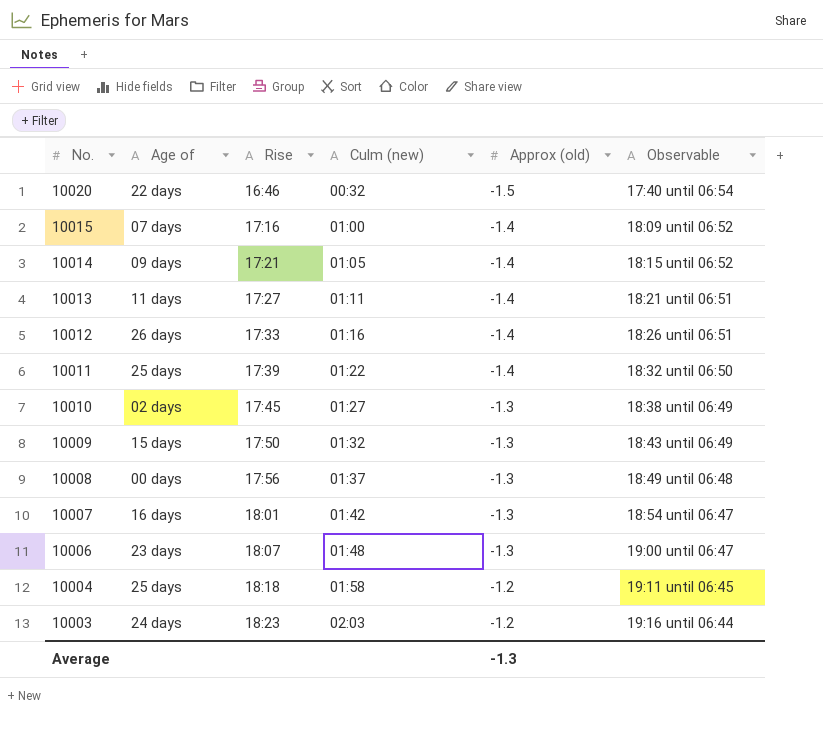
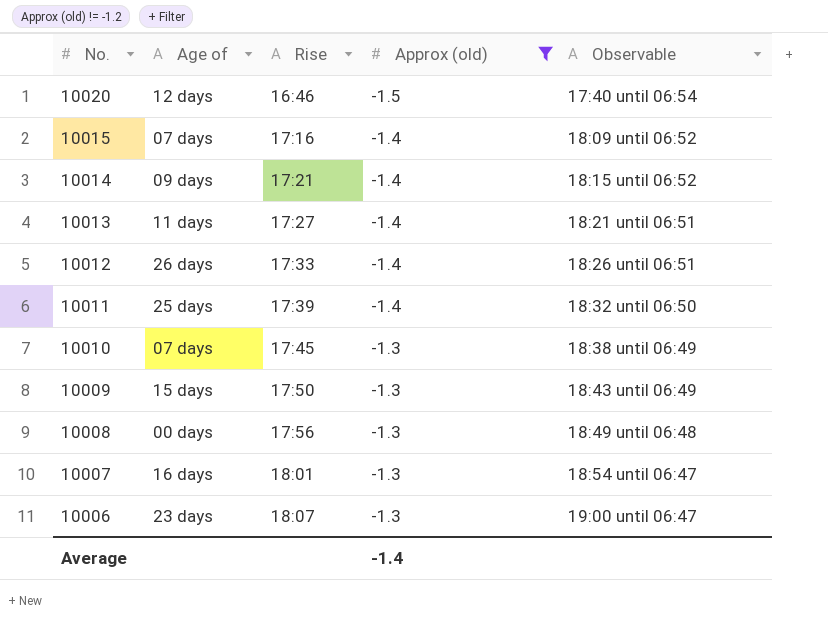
filter: none -> Approx (old) != -1.2
column Culm (new) | position: 4 -> none
10020 | Age of: 22 days -> 12 days
10010 | Age of: 02 days -> 07 days
Average | Approx (old): -1.3 -> -1.4

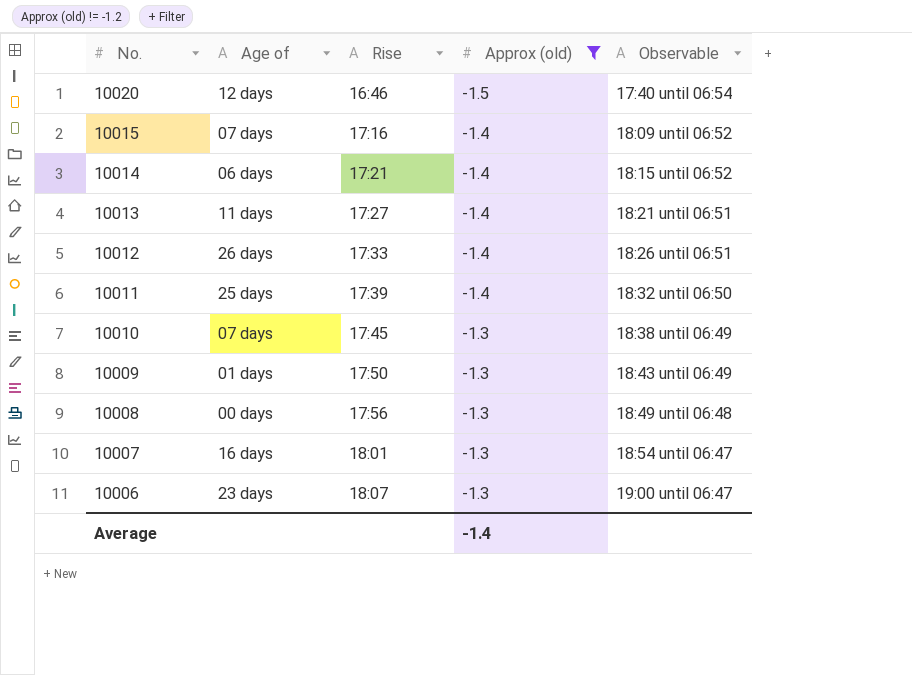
10014 | Age of: 09 days -> 06 days
10009 | Age of: 15 days -> 01 days

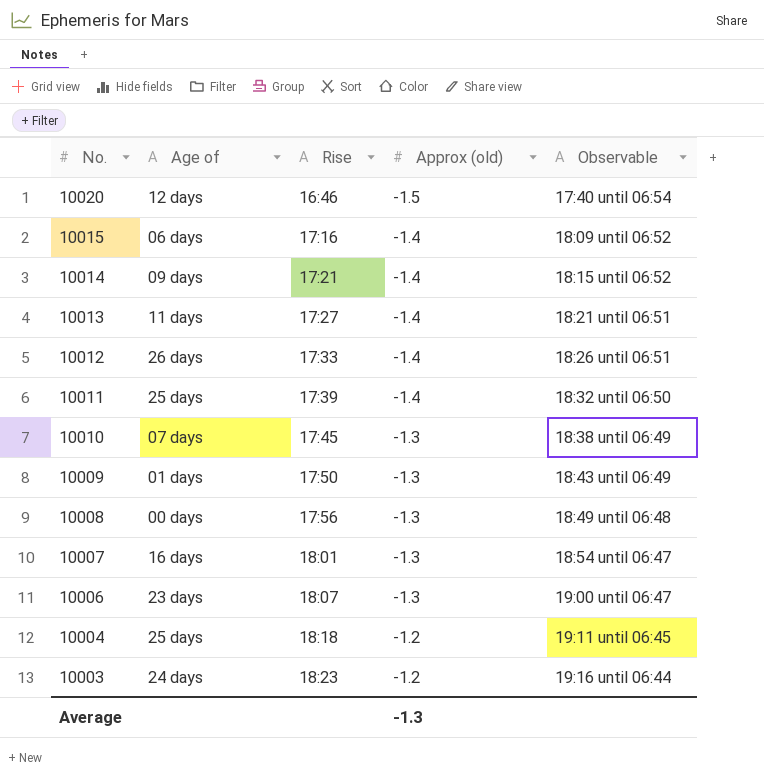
filter: Approx (old) != -1.2 -> none
10015 | Age of: 07 days -> 06 days
10014 | Age of: 06 days -> 09 days
Average | Approx (old): -1.4 -> -1.3

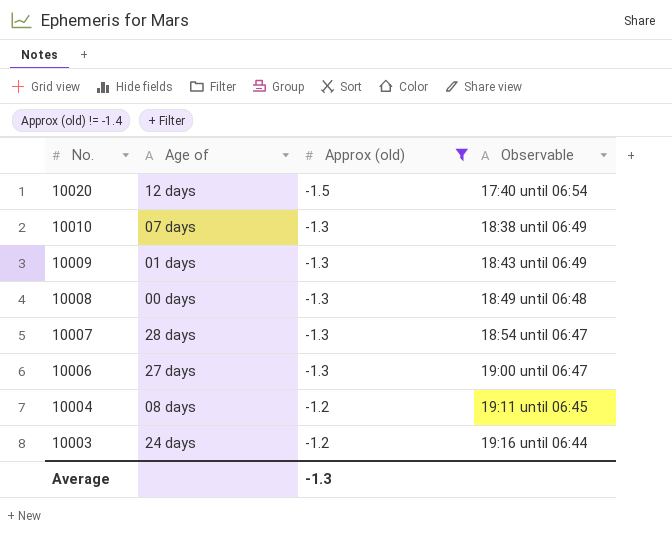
filter: none -> Approx (old) != -1.4
column Rise | position: 3 -> none
10007 | Age of: 16 days -> 28 days
10006 | Age of: 23 days -> 27 days
10004 | Age of: 25 days -> 08 days

